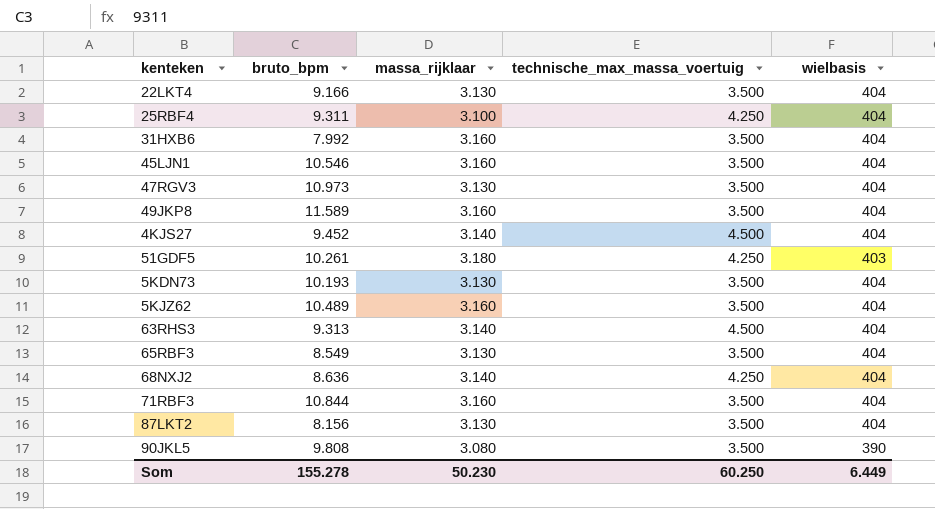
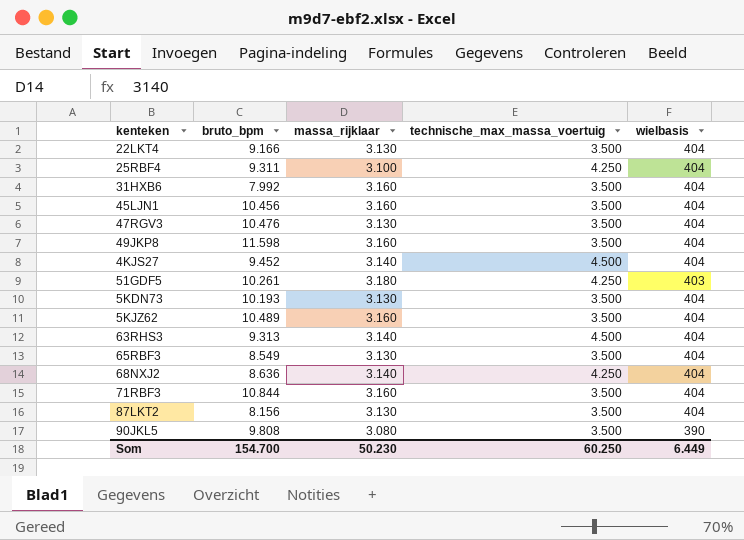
45LJN1 | bruto_bpm: 10.546 -> 10.456
47RGV3 | bruto_bpm: 10.973 -> 10.476
49JKP8 | bruto_bpm: 11.589 -> 11.598
Som | bruto_bpm: 155.278 -> 154.700

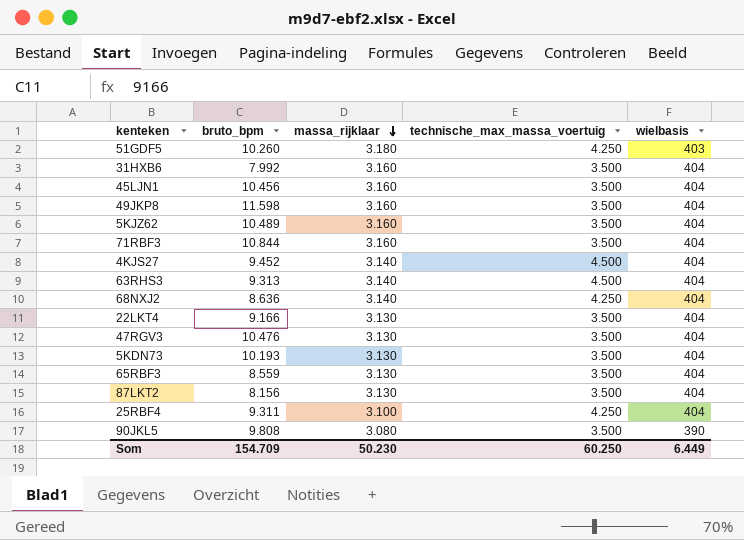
row order: none -> massa_rijklaar descending
51GDF5 | bruto_bpm: 10.261 -> 10.260
65RBF3 | bruto_bpm: 8.549 -> 8.559
Som | bruto_bpm: 154.700 -> 154.709

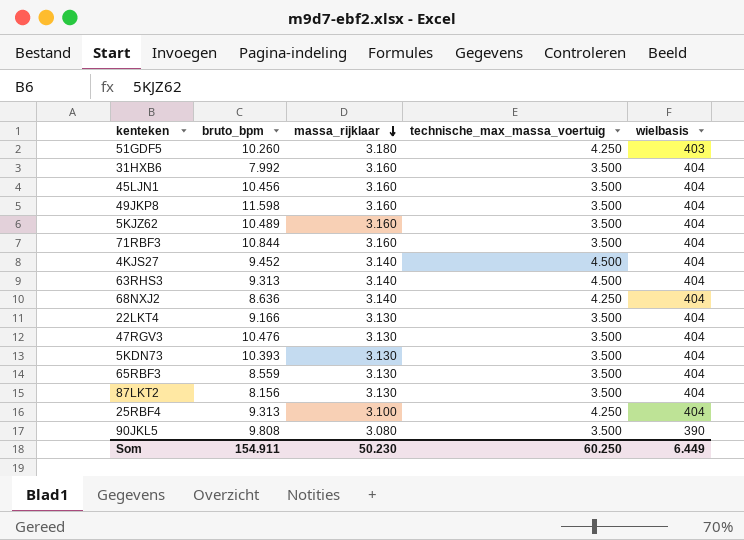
5KDN73 | bruto_bpm: 10.193 -> 10.393
25RBF4 | bruto_bpm: 9.311 -> 9.313
Som | bruto_bpm: 154.709 -> 154.911

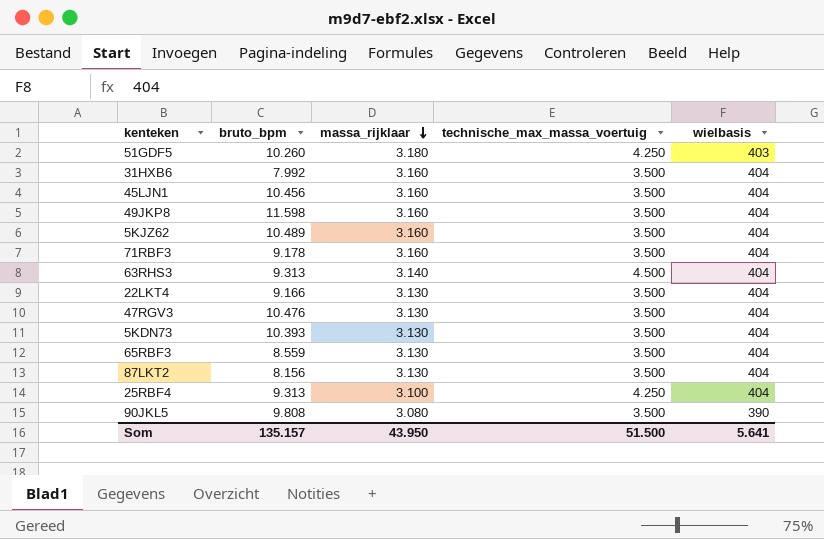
row 4KJS27: 9.452 | 3.140 | 4.500 | 404 -> none
row 68NXJ2: 8.636 | 3.140 | 4.250 | 404 -> none
71RBF3 | bruto_bpm: 10.844 -> 9.178
Som | bruto_bpm: 154.911 -> 135.157
Som | massa_rijklaar: 50.230 -> 43.950
Som | technische_max_massa_voertuig: 60.250 -> 51.500
Som | wielbasis: 6.449 -> 5.641

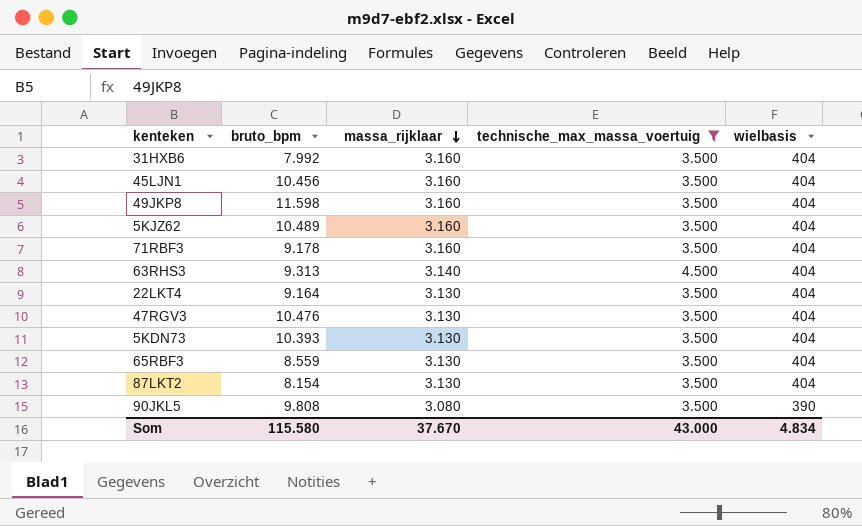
filter: none -> technische_max_massa_voertuig != 4.250
22LKT4 | bruto_bpm: 9.166 -> 9.164
87LKT2 | bruto_bpm: 8.156 -> 8.154
Som | bruto_bpm: 135.157 -> 115.580
Som | massa_rijklaar: 43.950 -> 37.670
Som | technische_max_massa_voertuig: 51.500 -> 43.000
Som | wielbasis: 5.641 -> 4.834

